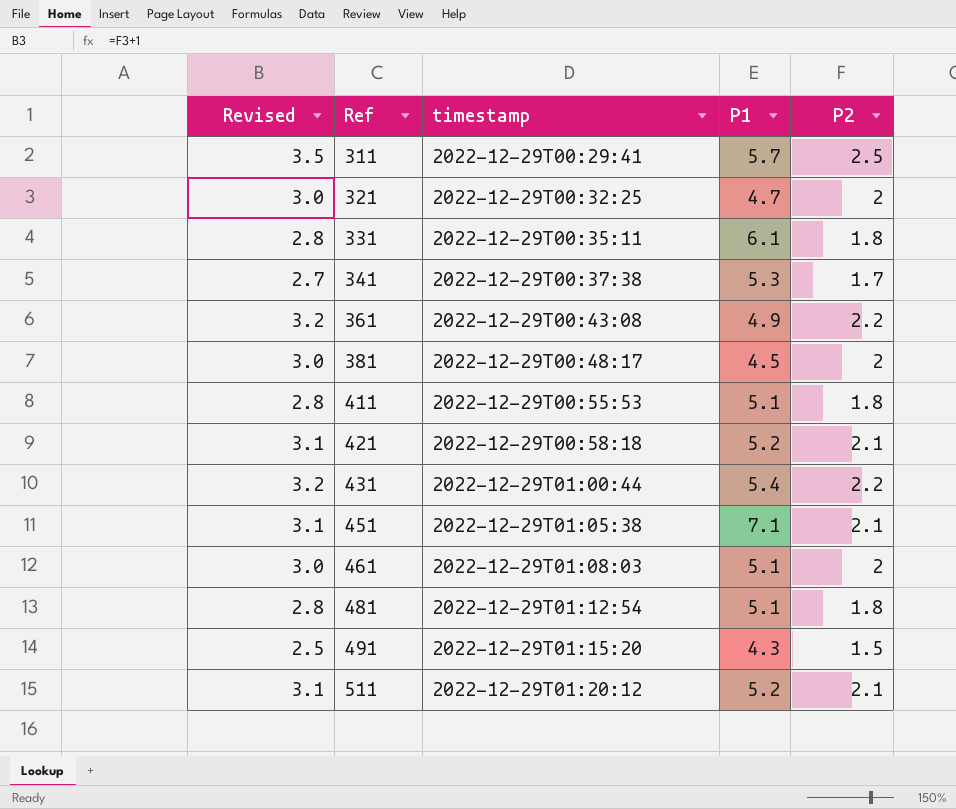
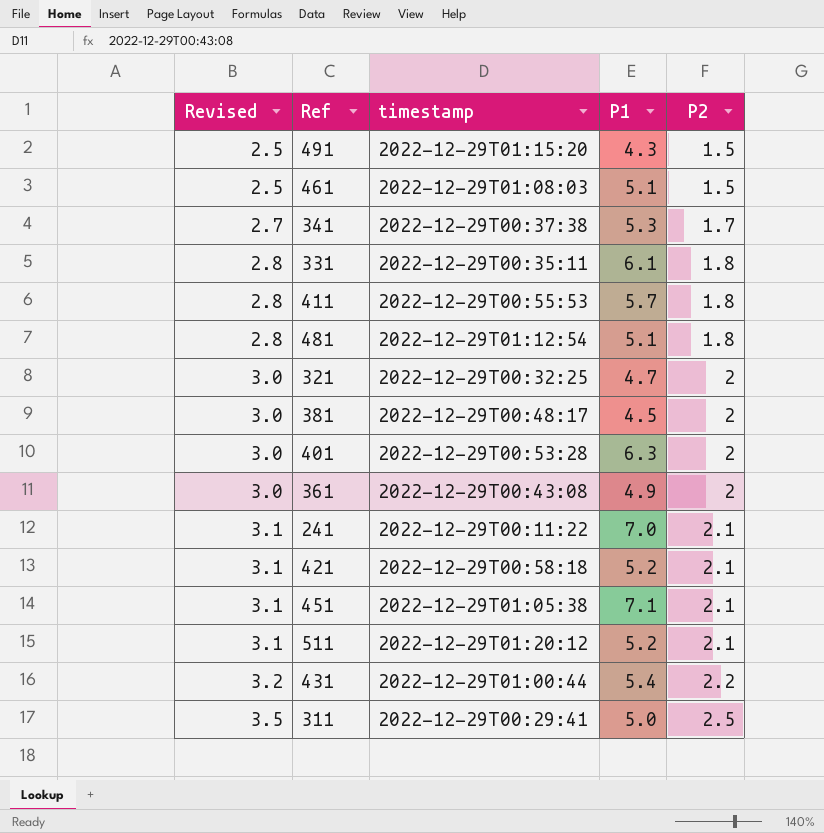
row order: Ref ascending -> Revised ascending
461 | Revised: 3.0 -> 2.5
461 | P2: 2 -> 1.5
411 | P1: 5.1 -> 5.7
row 401: none -> 3.0 | 2022-12-29T00:53:28 | 6.3 | 2
361 | Revised: 3.2 -> 3.0
361 | P2: 2.2 -> 2
row 241: none -> 3.1 | 2022-12-29T00:11:22 | 7.0 | 2.1
311 | P1: 5.7 -> 5.0

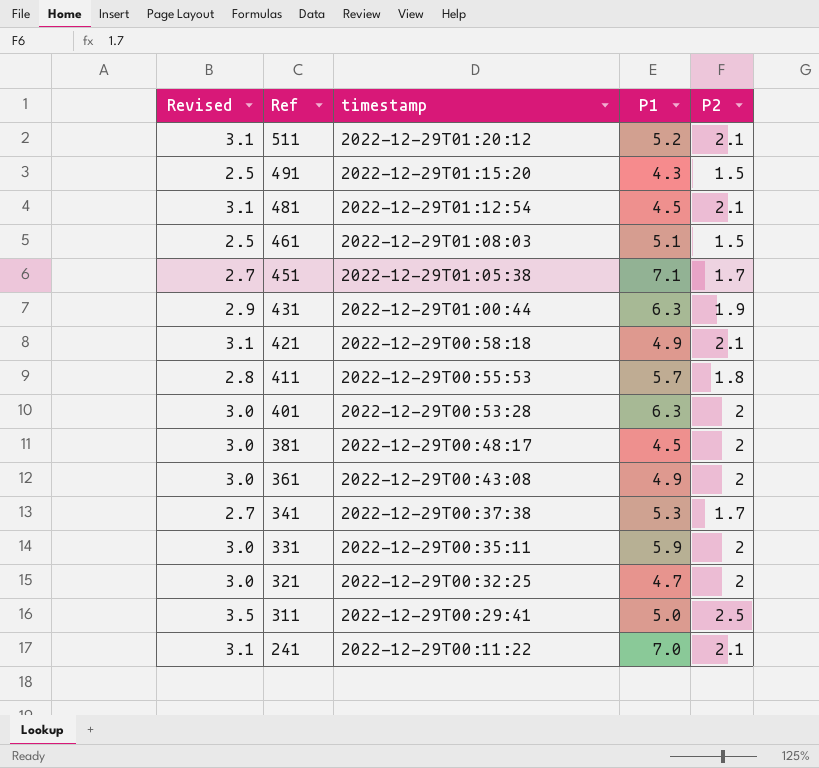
row order: Revised ascending -> Ref descending
481 | Revised: 2.8 -> 3.1
481 | P1: 5.1 -> 4.5
481 | P2: 1.8 -> 2.1
451 | Revised: 3.1 -> 2.7
451 | P2: 2.1 -> 1.7
431 | Revised: 3.2 -> 2.9
431 | P1: 5.4 -> 6.3
431 | P2: 2.2 -> 1.9
421 | P1: 5.2 -> 4.9
331 | Revised: 2.8 -> 3.0
331 | P1: 6.1 -> 5.9
331 | P2: 1.8 -> 2

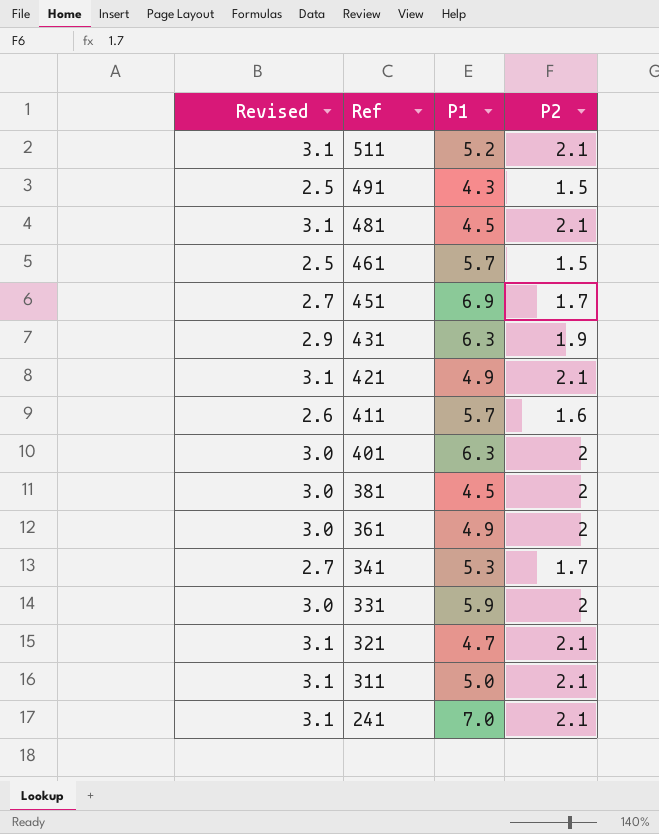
column timestamp | position: 3 -> none
461 | P1: 5.1 -> 5.7
451 | P1: 7.1 -> 6.9
411 | Revised: 2.8 -> 2.6
411 | P2: 1.8 -> 1.6
321 | Revised: 3.0 -> 3.1
321 | P2: 2 -> 2.1
311 | Revised: 3.5 -> 3.1
311 | P2: 2.5 -> 2.1

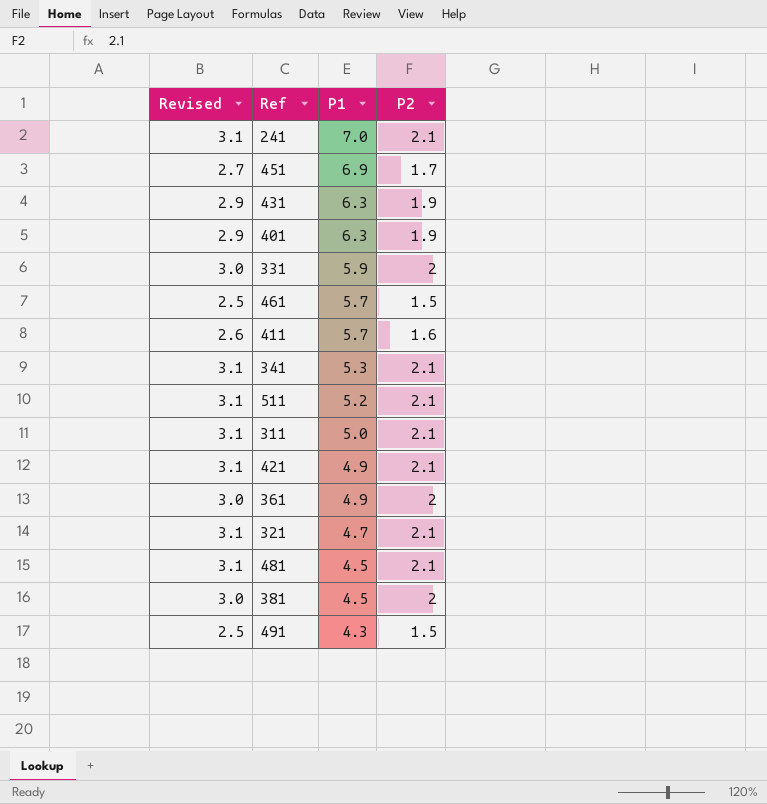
row order: Ref descending -> P1 descending
401 | Revised: 3.0 -> 2.9
401 | P2: 2 -> 1.9
341 | Revised: 2.7 -> 3.1
341 | P2: 1.7 -> 2.1

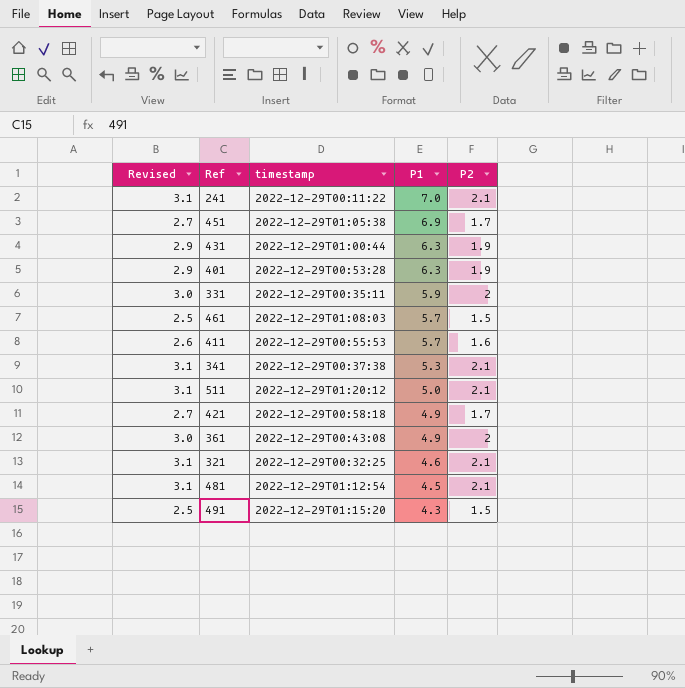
column timestamp | position: none -> 3
row 311: 3.1 | 5.0 | 2.1 -> none
row 381: 3.0 | 4.5 | 2 -> none
511 | P1: 5.2 -> 5.0
421 | Revised: 3.1 -> 2.7
421 | P2: 2.1 -> 1.7
321 | P1: 4.7 -> 4.6

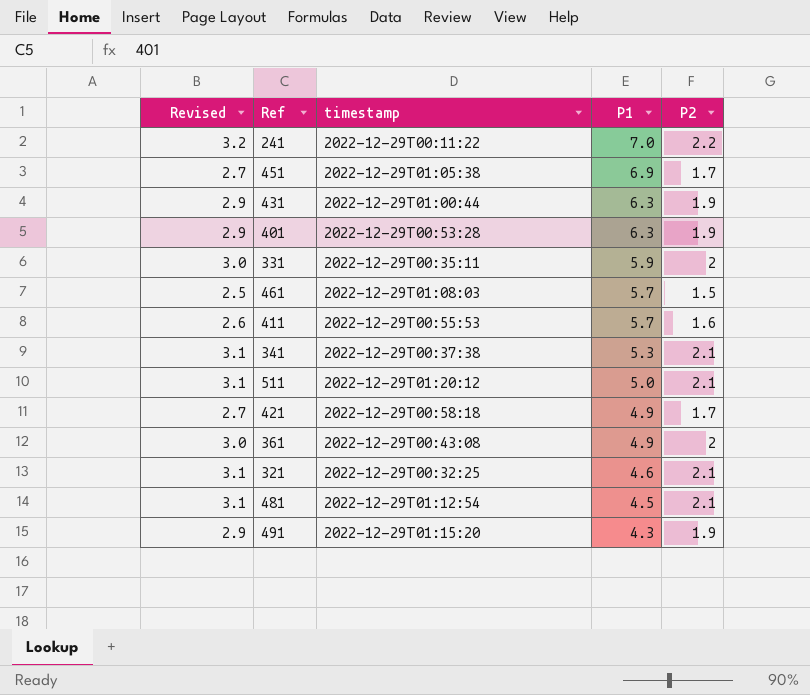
241 | Revised: 3.1 -> 3.2
241 | P2: 2.1 -> 2.2
491 | Revised: 2.5 -> 2.9
491 | P2: 1.5 -> 1.9

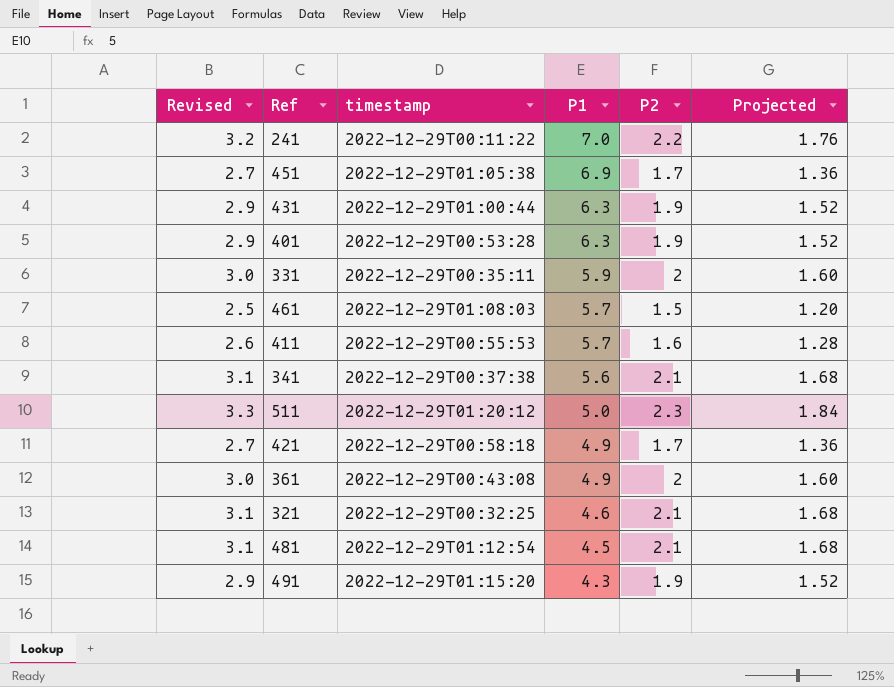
column Projected | formula: none -> [P2] * 0.8
341 | P1: 5.3 -> 5.6
511 | Revised: 3.1 -> 3.3
511 | P2: 2.1 -> 2.3

